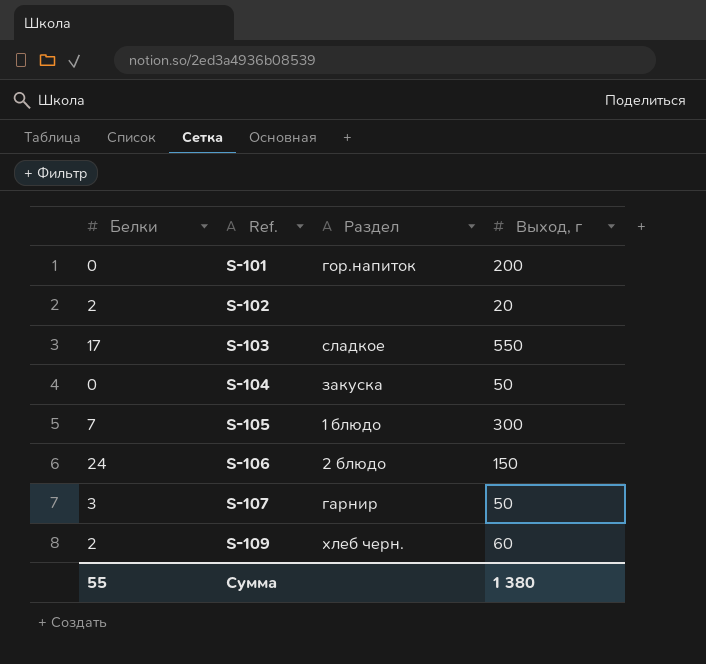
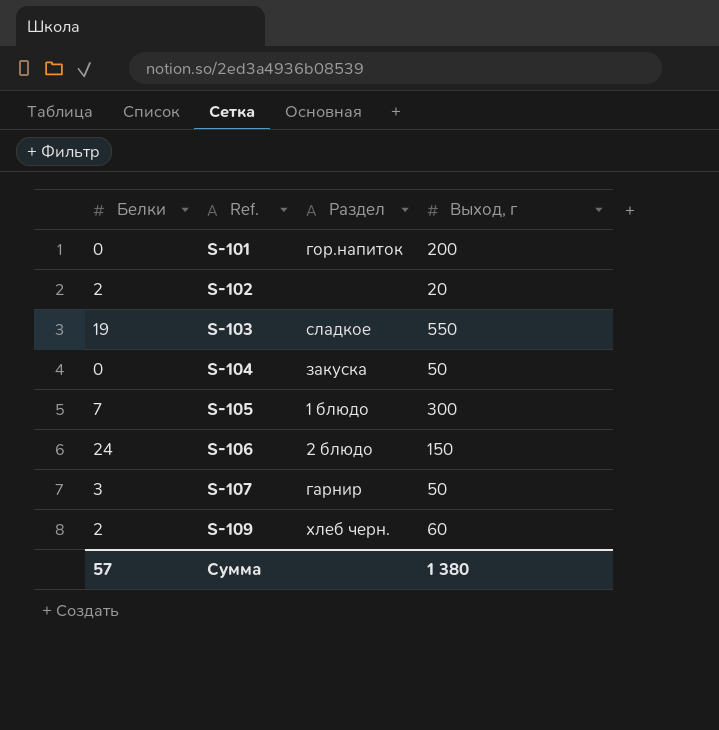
S-103 | Белки: 17 -> 19
Сумма | Белки: 55 -> 57

